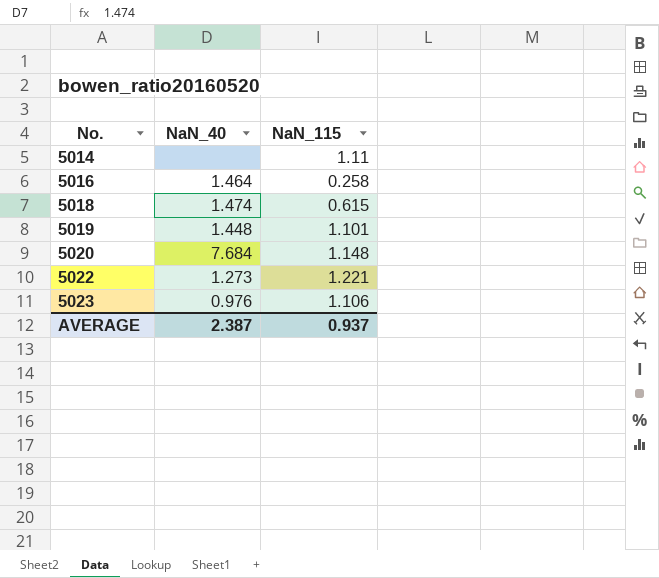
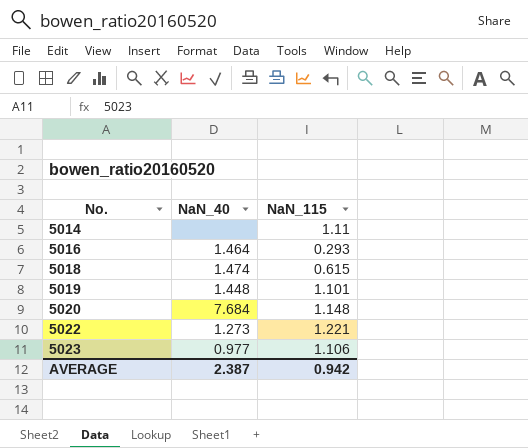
5016 | NaN_115: 0.258 -> 0.293
5023 | NaN_40: 0.976 -> 0.977
AVERAGE | NaN_115: 0.937 -> 0.942

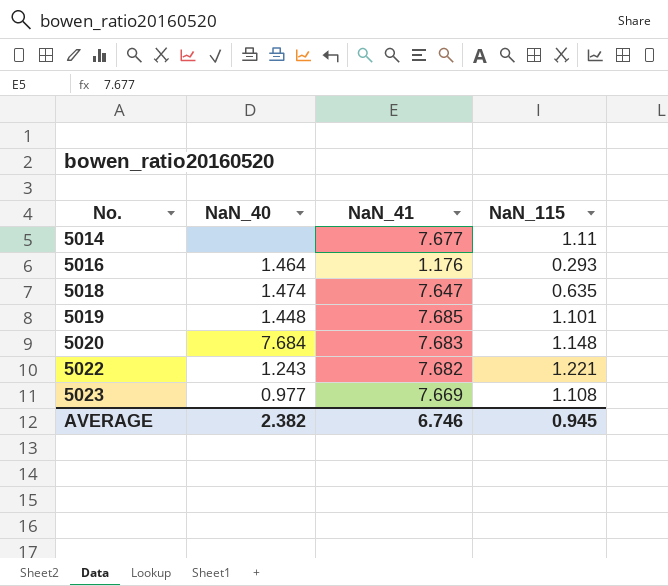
column NaN_41 | position: none -> 3
5018 | NaN_115: 0.615 -> 0.635
5022 | NaN_40: 1.273 -> 1.243
5023 | NaN_115: 1.106 -> 1.108
AVERAGE | NaN_40: 2.387 -> 2.382
AVERAGE | NaN_115: 0.942 -> 0.945

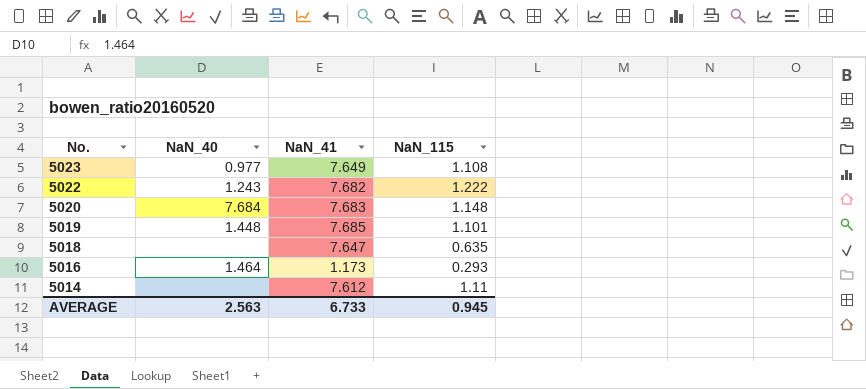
row order: No. ascending -> No. descending
5023 | NaN_41: 7.669 -> 7.649
5022 | NaN_115: 1.221 -> 1.222
5018 | NaN_40: 1.474 -> none
5016 | NaN_41: 1.176 -> 1.173
5014 | NaN_41: 7.677 -> 7.612
AVERAGE | NaN_40: 2.382 -> 2.563
AVERAGE | NaN_41: 6.746 -> 6.733

